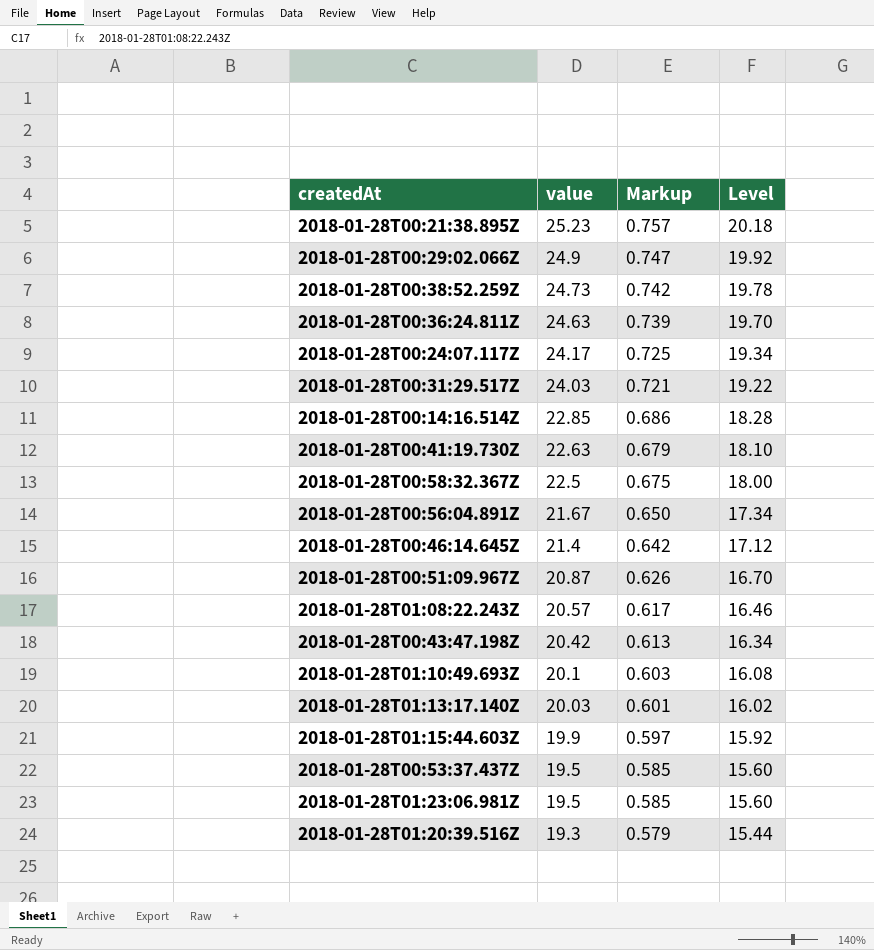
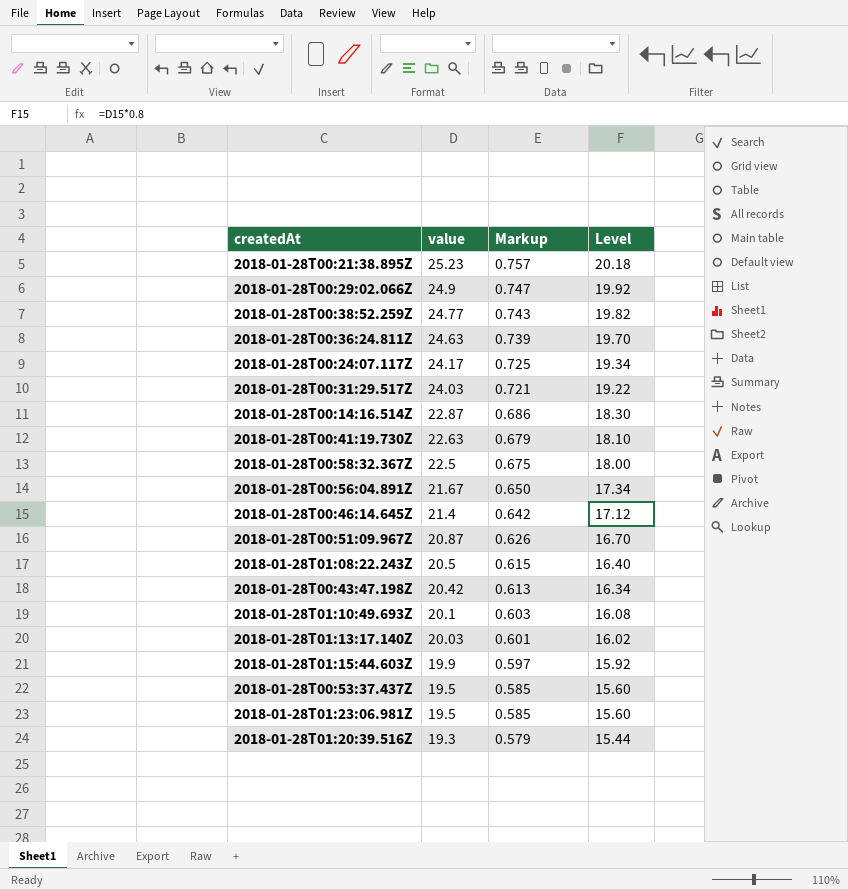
2018-01-28T00:38:52.259Z | value: 24.73 -> 24.77
2018-01-28T00:38:52.259Z | Markup: 0.742 -> 0.743
2018-01-28T00:38:52.259Z | Level: 19.78 -> 19.82
2018-01-28T00:14:16.514Z | value: 22.85 -> 22.87
2018-01-28T00:14:16.514Z | Level: 18.28 -> 18.30
2018-01-28T01:08:22.243Z | value: 20.57 -> 20.5
2018-01-28T01:08:22.243Z | Markup: 0.617 -> 0.615
2018-01-28T01:08:22.243Z | Level: 16.46 -> 16.40

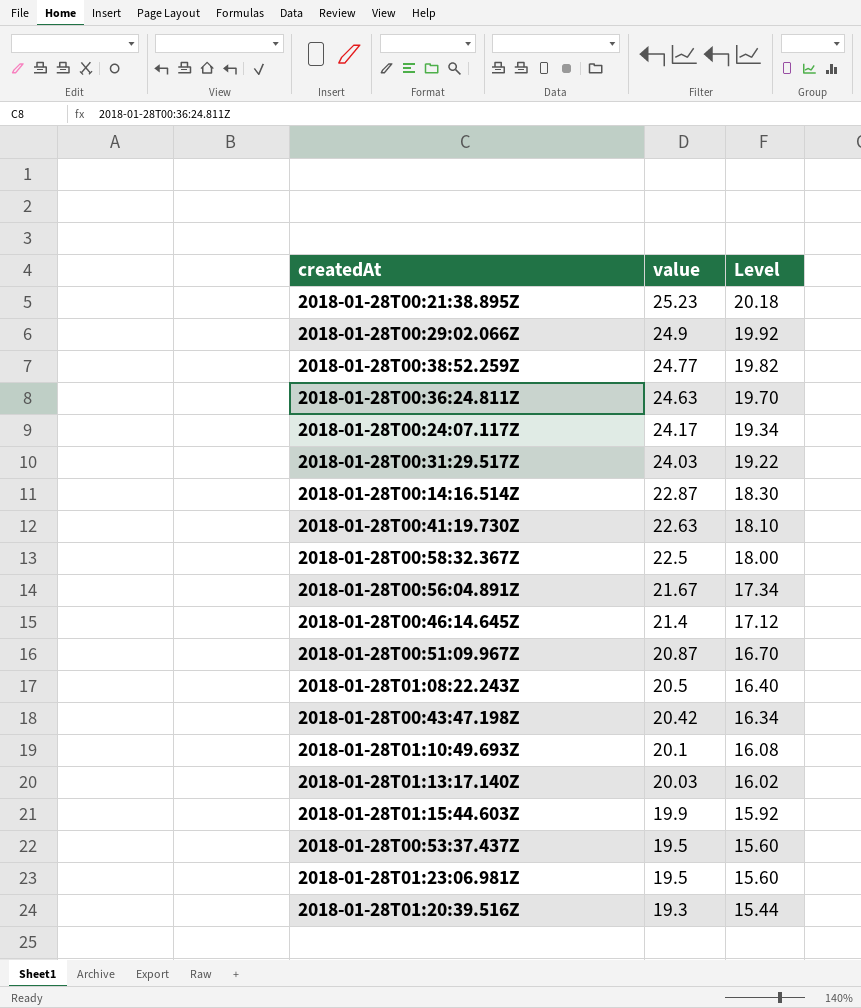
column Markup | formula: [value] * 0.03 -> none

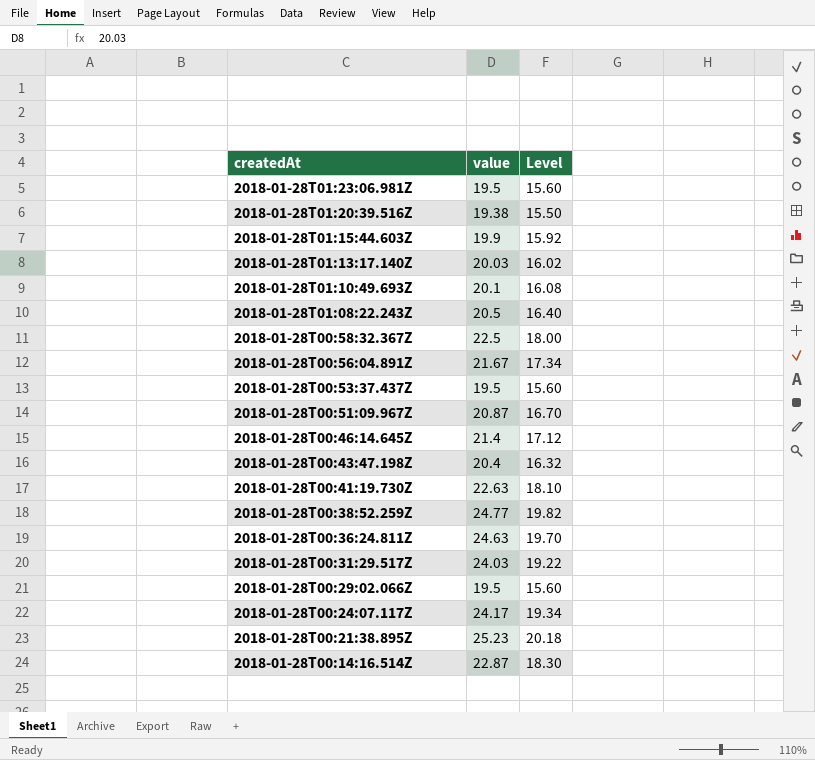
row order: value descending -> createdAt descending
2018-01-28T01:20:39.516Z | value: 19.3 -> 19.38
2018-01-28T01:20:39.516Z | Level: 15.44 -> 15.50
2018-01-28T00:43:47.198Z | value: 20.42 -> 20.4
2018-01-28T00:43:47.198Z | Level: 16.34 -> 16.32
2018-01-28T00:29:02.066Z | value: 24.9 -> 19.5
2018-01-28T00:29:02.066Z | Level: 19.92 -> 15.60

